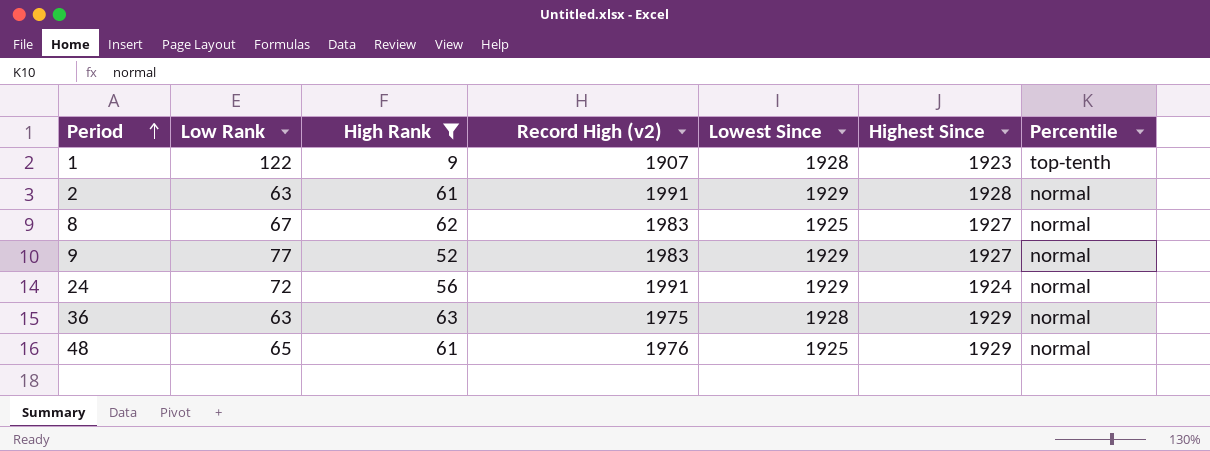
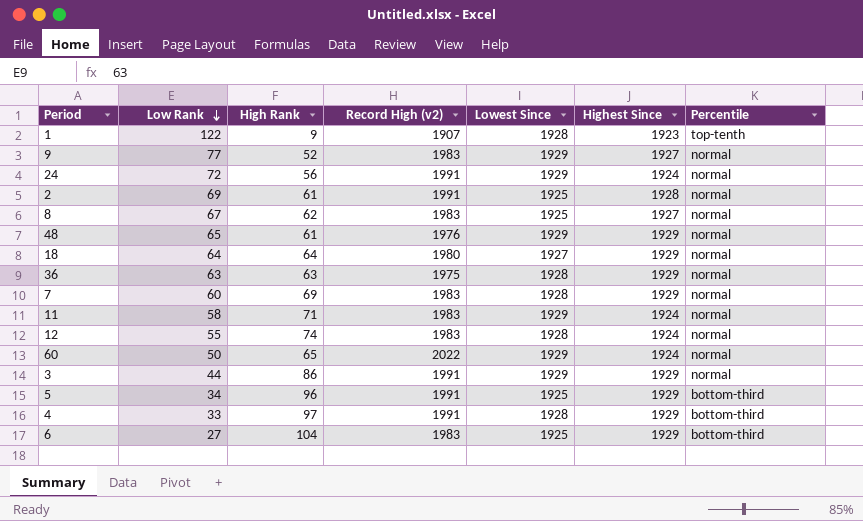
filter: High Rank <= 63 -> none
row order: Period ascending -> Low Rank descending
2 | Low Rank: 63 -> 69
2 | Lowest Since: 1929 -> 1925
48 | Lowest Since: 1925 -> 1929

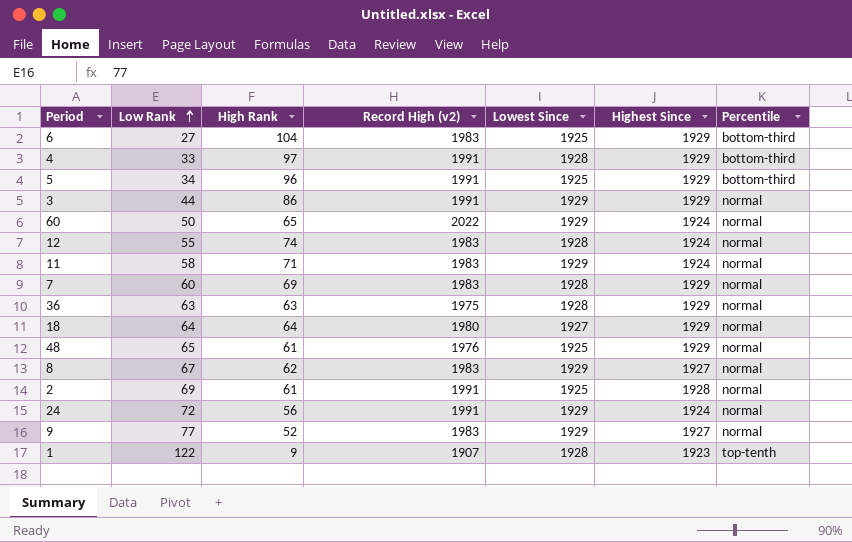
row order: Low Rank descending -> Low Rank ascending
48 | Lowest Since: 1929 -> 1925
8 | Lowest Since: 1925 -> 1929

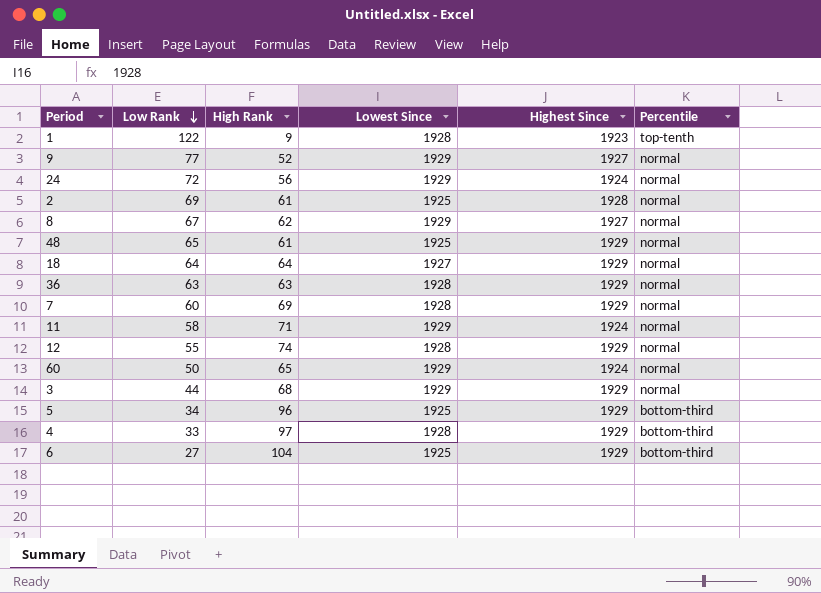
row order: Low Rank ascending -> Low Rank descending
column Record High (v2) | position: 4 -> none
12 | Highest Since: 1924 -> 1929
3 | High Rank: 86 -> 68

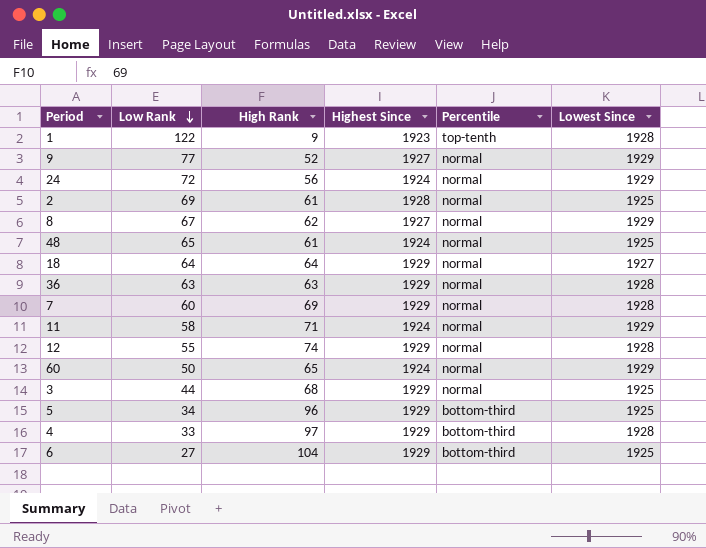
column Lowest Since | position: 4 -> 6
48 | Highest Since: 1929 -> 1924
3 | Lowest Since: 1929 -> 1925

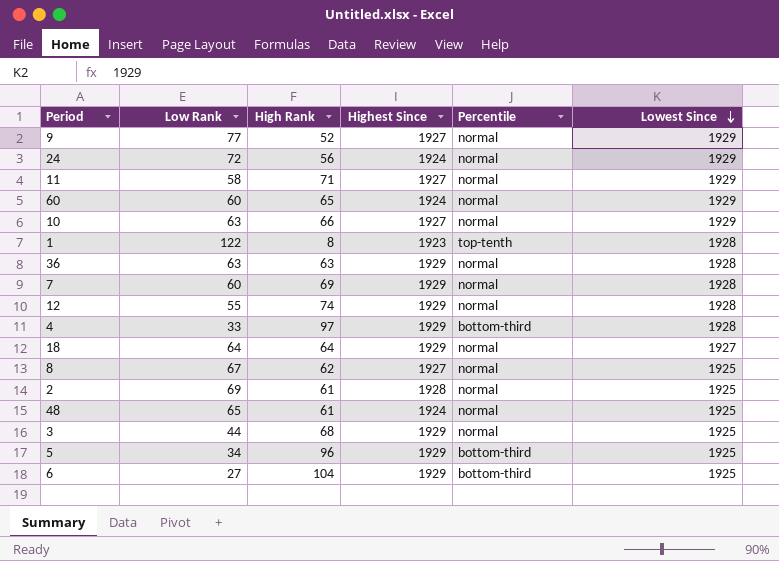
row order: Low Rank descending -> Lowest Since descending
11 | Highest Since: 1924 -> 1927
60 | Low Rank: 50 -> 60
row 10: none -> 63 | 66 | 1927 | normal | 1929
1 | High Rank: 9 -> 8
8 | Lowest Since: 1929 -> 1925

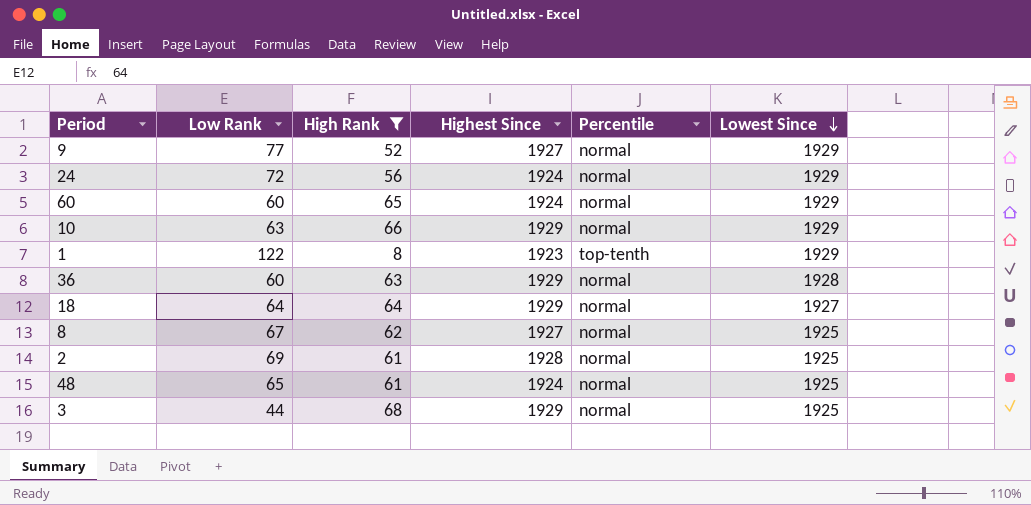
filter: none -> High Rank <= 68
10 | Highest Since: 1927 -> 1929
1 | Lowest Since: 1928 -> 1929
36 | Low Rank: 63 -> 60

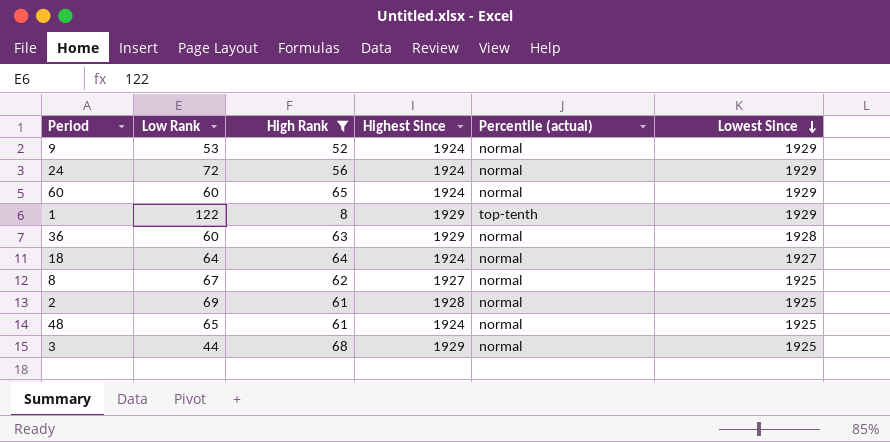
column name: Percentile -> Percentile (actual)
row 10: 63 | 66 | 1929 | normal | 1929 -> none
9 | Low Rank: 77 -> 53
9 | Highest Since: 1927 -> 1924
1 | Highest Since: 1923 -> 1929
18 | Highest Since: 1929 -> 1924

